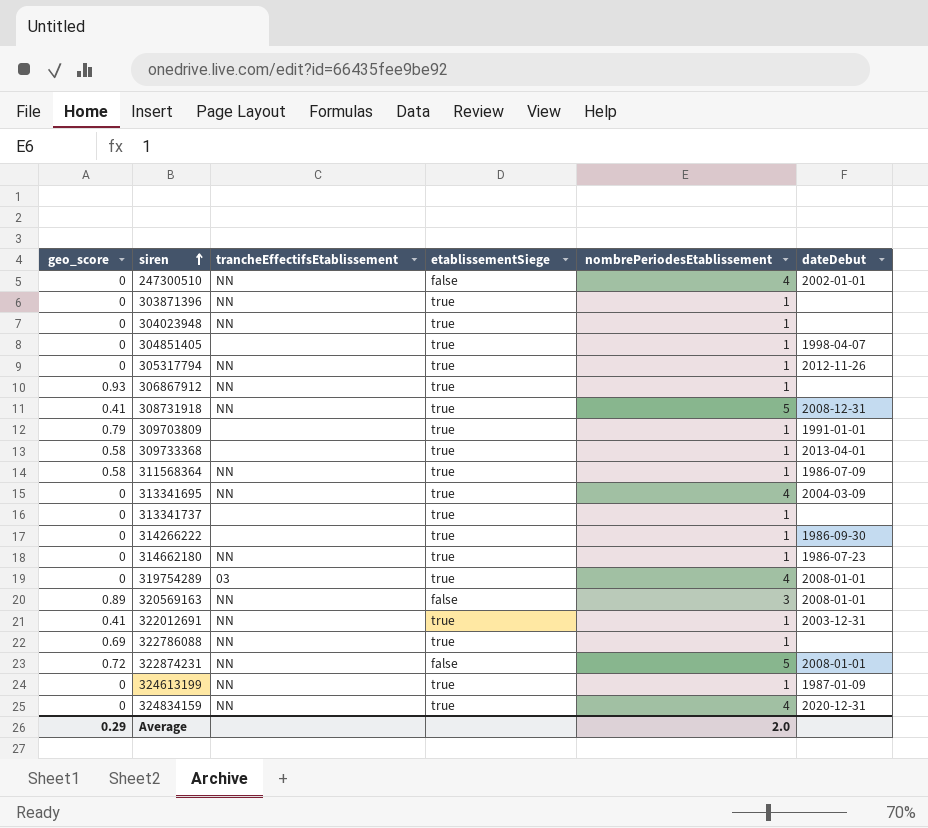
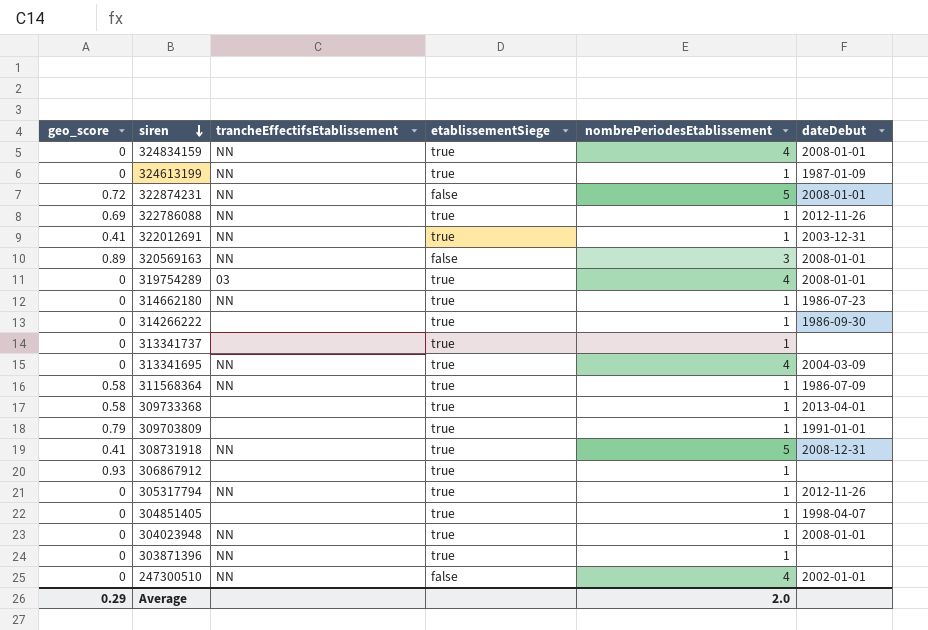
row order: siren ascending -> siren descending
324834159 | dateDebut: 2020-12-31 -> 2008-01-01
322786088 | dateDebut: none -> 2012-11-26
306867912 | trancheEffectifsEtablissement: NN -> none
304023948 | dateDebut: none -> 2008-01-01

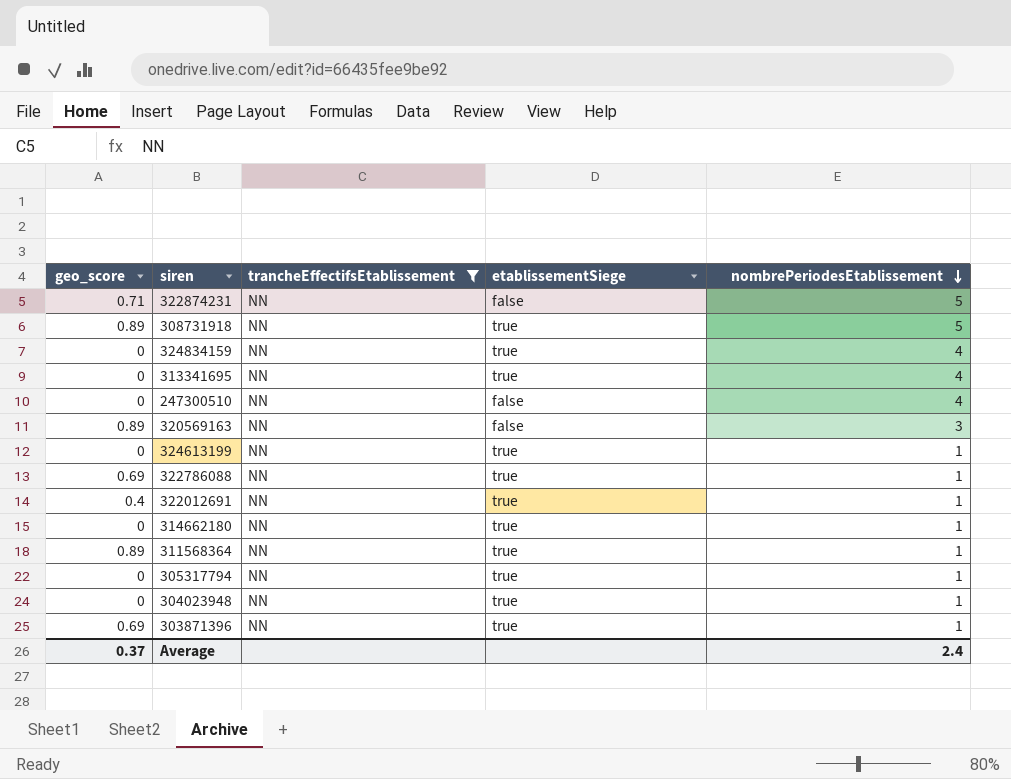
filter: none -> trancheEffectifsEtablissement = NN
row order: siren descending -> nombrePeriodesEtablissement descending
column dateDebut | position: 6 -> none
322874231 | geo_score: 0.72 -> 0.71
308731918 | geo_score: 0.41 -> 0.89
322012691 | geo_score: 0.41 -> 0.4
311568364 | geo_score: 0.58 -> 0.89
303871396 | geo_score: 0 -> 0.69
Average | geo_score: 0.29 -> 0.37
Average | nombrePeriodesEtablissement: 2.0 -> 2.4

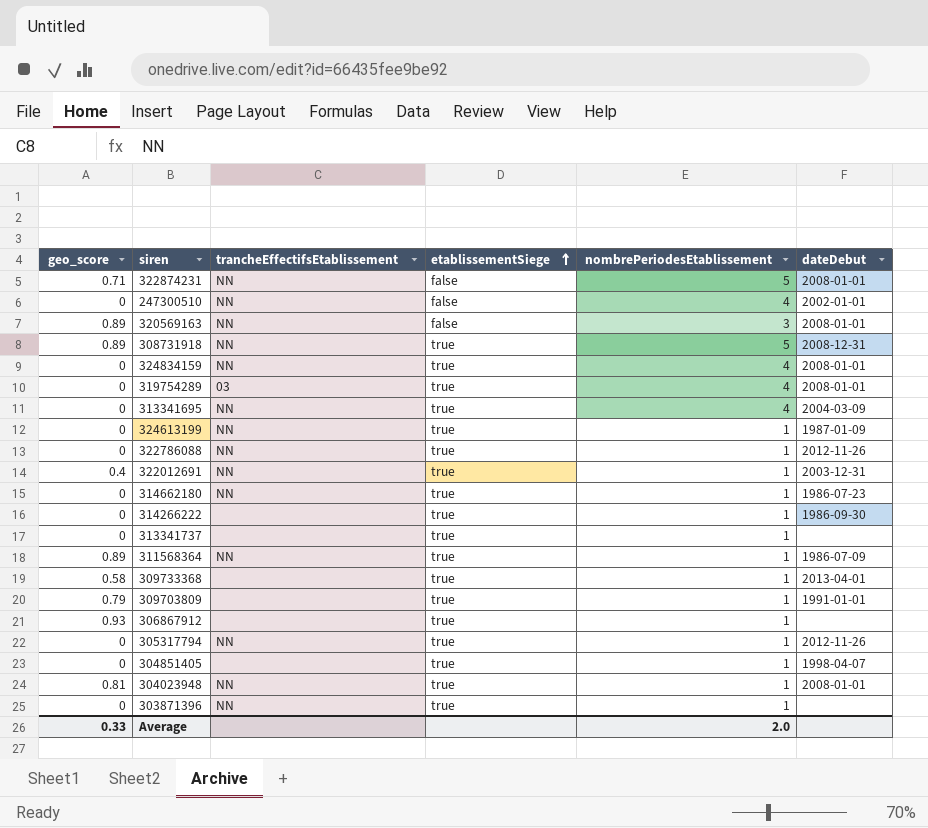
filter: trancheEffectifsEtablissement = NN -> none
row order: nombrePeriodesEtablissement descending -> etablissementSiege ascending
column dateDebut | position: none -> 6
322786088 | geo_score: 0.69 -> 0
304023948 | geo_score: 0 -> 0.81
303871396 | geo_score: 0.69 -> 0
Average | geo_score: 0.37 -> 0.33
Average | nombrePeriodesEtablissement: 2.4 -> 2.0

